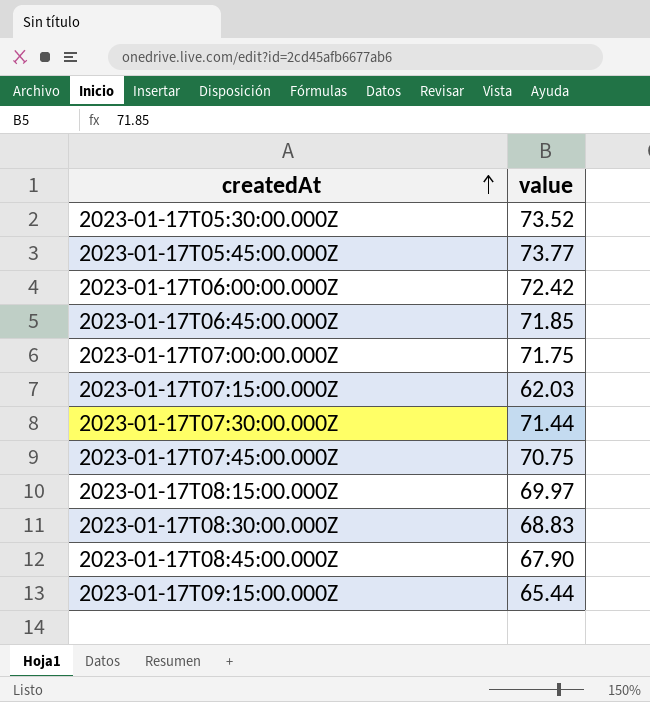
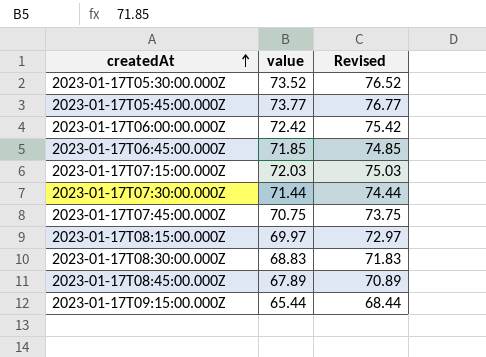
column Revised | formula: none -> [value] + 3
row 2023-01-17T07:00:00.000Z: 71.75 -> none
2023-01-17T07:15:00.000Z | value: 62.03 -> 72.03
2023-01-17T08:45:00.000Z | value: 67.90 -> 67.89

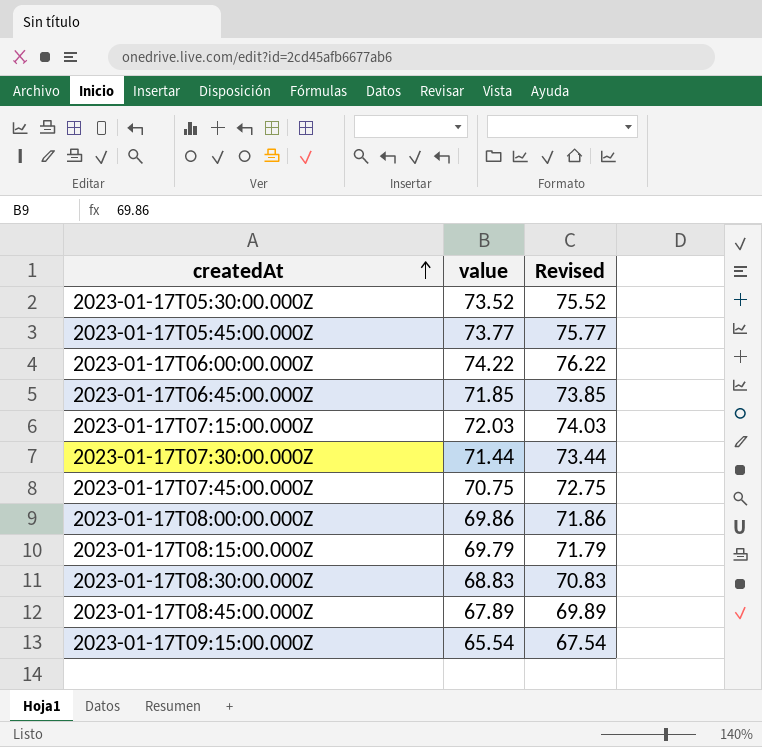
column Revised | formula: [value] + 3 -> [value] + 2
2023-01-17T06:00:00.000Z | value: 72.42 -> 74.22
row 2023-01-17T08:00:00.000Z: none -> 69.86 | 71.86
2023-01-17T08:15:00.000Z | value: 69.97 -> 69.79
2023-01-17T09:15:00.000Z | value: 65.44 -> 65.54

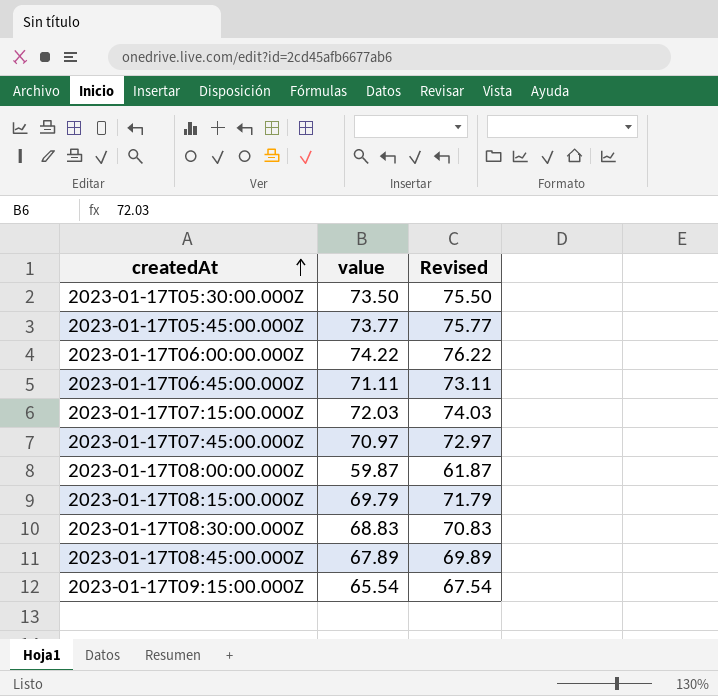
row 2023-01-17T07:30:00.000Z: 71.44 | 73.44 -> none
2023-01-17T05:30:00.000Z | value: 73.52 -> 73.50
2023-01-17T05:30:00.000Z | Revised: 75.52 -> 75.50
2023-01-17T06:45:00.000Z | value: 71.85 -> 71.11
2023-01-17T06:45:00.000Z | Revised: 73.85 -> 73.11
2023-01-17T07:45:00.000Z | value: 70.75 -> 70.97
2023-01-17T07:45:00.000Z | Revised: 72.75 -> 72.97
2023-01-17T08:00:00.000Z | value: 69.86 -> 59.87
2023-01-17T08:00:00.000Z | Revised: 71.86 -> 61.87

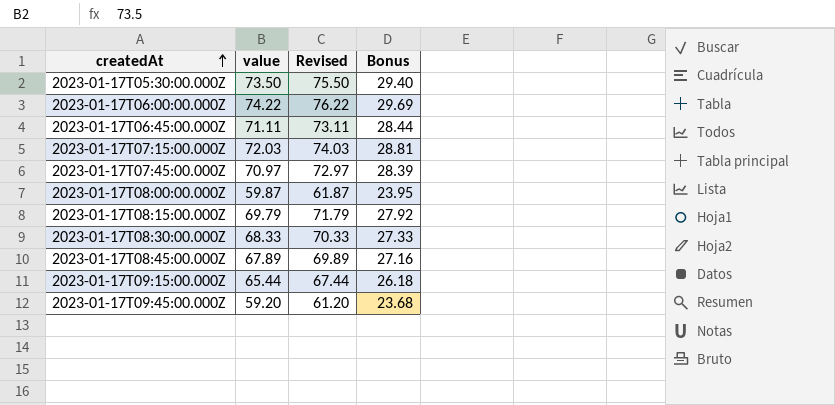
column Bonus | formula: none -> [value] * 0.4
row 2023-01-17T05:45:00.000Z: 73.77 | 75.77 -> none
2023-01-17T08:30:00.000Z | value: 68.83 -> 68.33
2023-01-17T08:30:00.000Z | Revised: 70.83 -> 70.33
2023-01-17T09:15:00.000Z | value: 65.54 -> 65.44
2023-01-17T09:15:00.000Z | Revised: 67.54 -> 67.44
row 2023-01-17T09:45:00.000Z: none -> 59.20 | 61.20 | 23.68

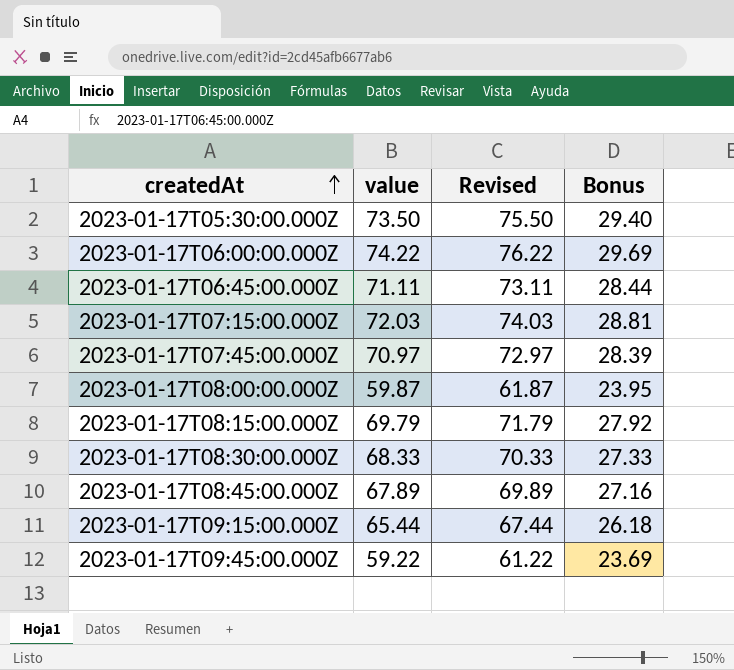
2023-01-17T09:45:00.000Z | value: 59.20 -> 59.22
2023-01-17T09:45:00.000Z | Revised: 61.20 -> 61.22
2023-01-17T09:45:00.000Z | Bonus: 23.68 -> 23.69

